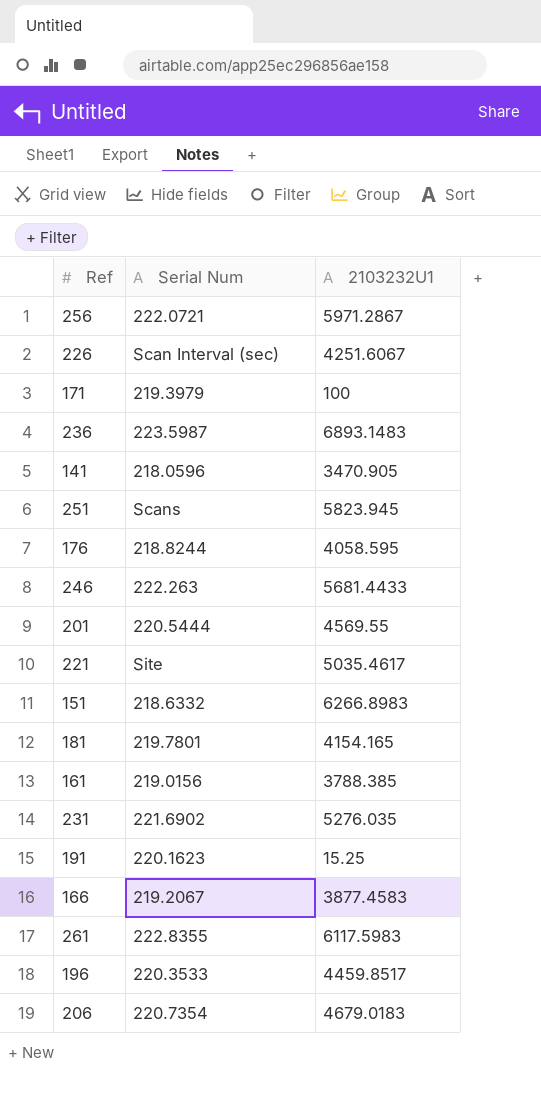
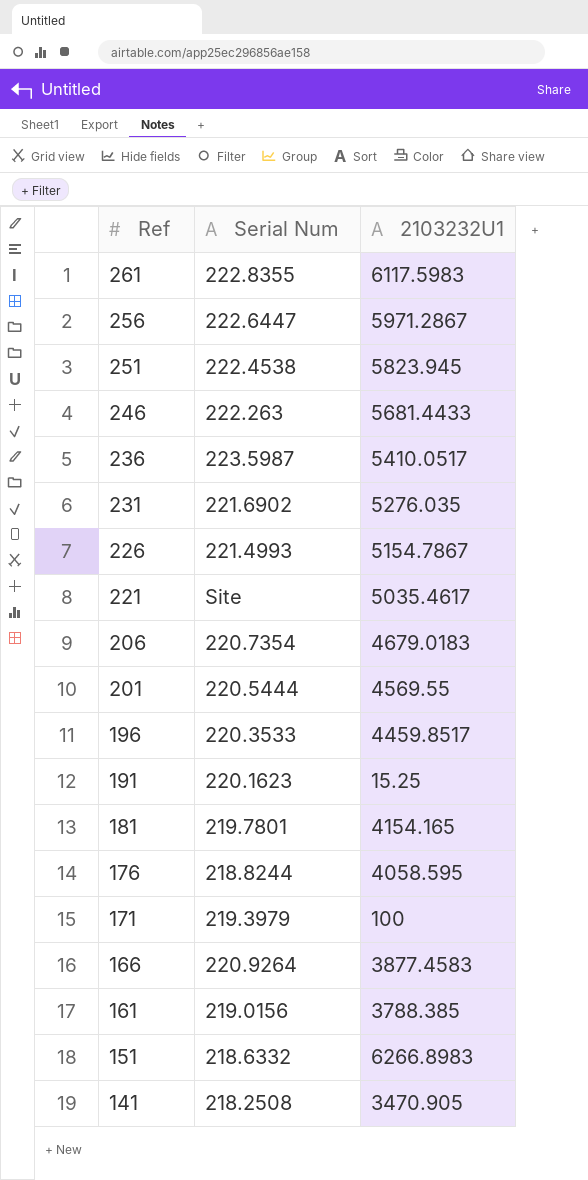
row order: none -> Ref descending
256 | Serial Num: 222.0721 -> 222.6447
251 | Serial Num: Scans -> 222.4538
236 | 2103232U1: 6893.1483 -> 5410.0517
226 | Serial Num: Scan Interval (sec) -> 221.4993
226 | 2103232U1: 4251.6067 -> 5154.7867
166 | Serial Num: 219.2067 -> 220.9264
141 | Serial Num: 218.0596 -> 218.2508

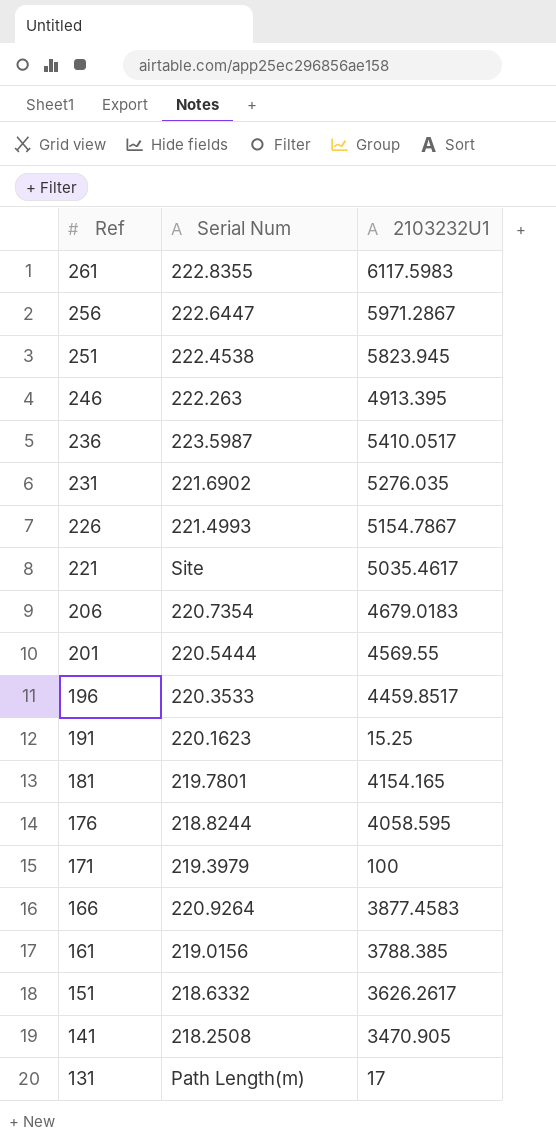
246 | 2103232U1: 5681.4433 -> 4913.395
151 | 2103232U1: 6266.8983 -> 3626.2617
row 131: none -> Path Length(m) | 17

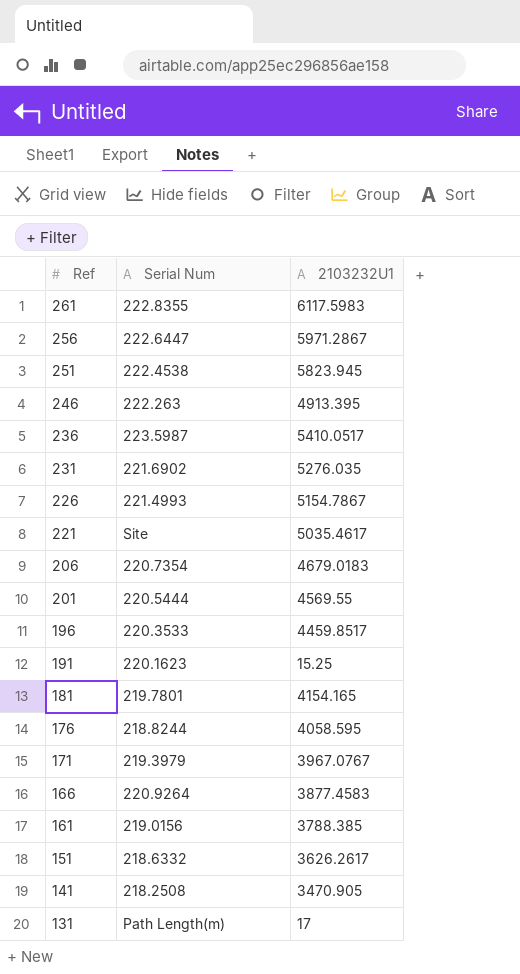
171 | 2103232U1: 100 -> 3967.0767

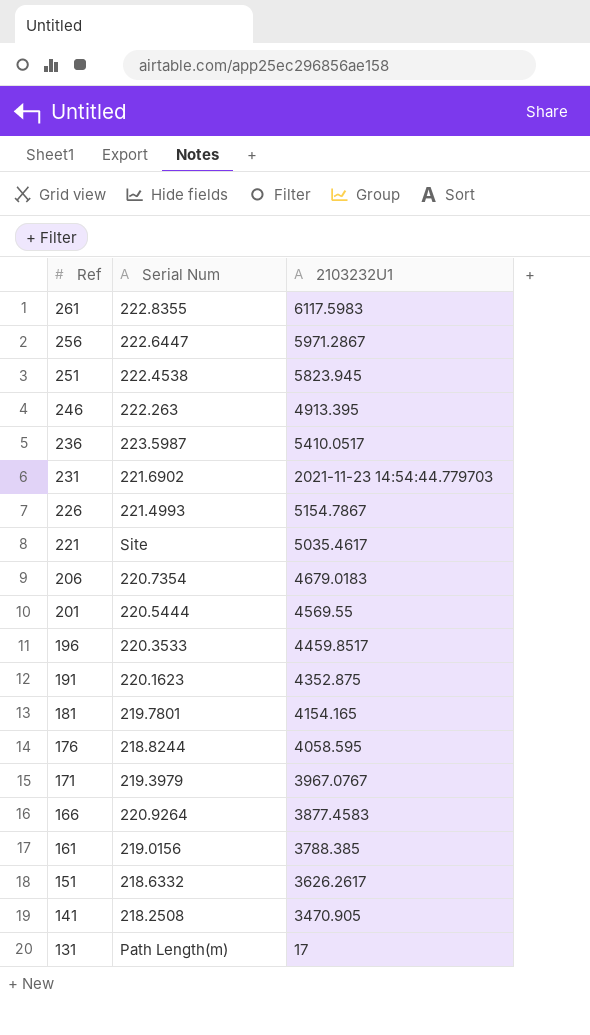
231 | 2103232U1: 5276.035 -> 2021-11-23 14:54:44.779703
191 | 2103232U1: 15.25 -> 4352.875

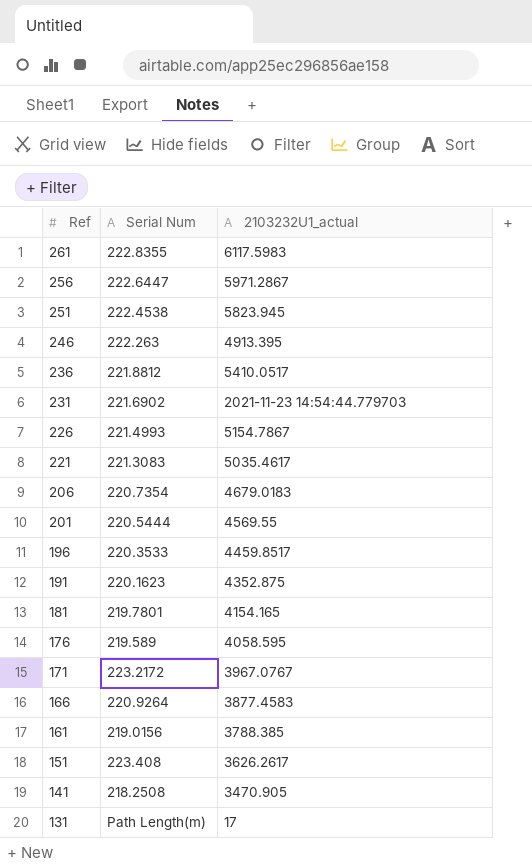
column name: 2103232U1 -> 2103232U1_actual
236 | Serial Num: 223.5987 -> 221.8812
221 | Serial Num: Site -> 221.3083
176 | Serial Num: 218.8244 -> 219.589
171 | Serial Num: 219.3979 -> 223.2172
151 | Serial Num: 218.6332 -> 223.408

